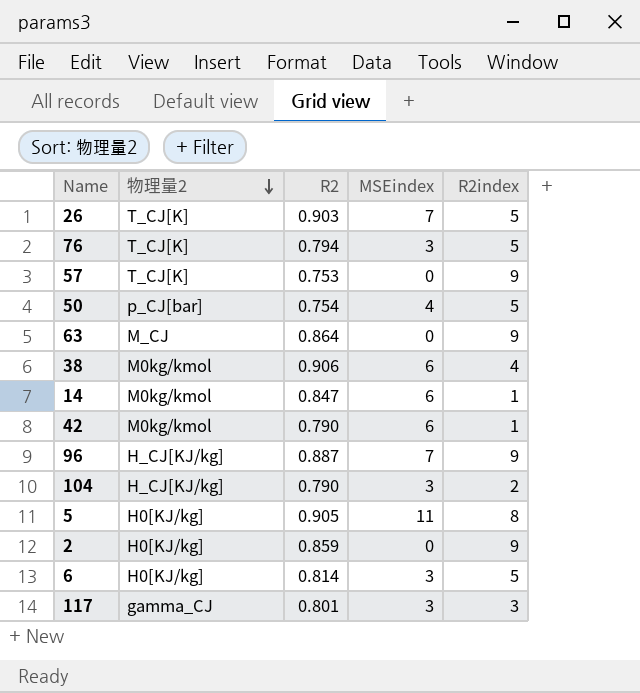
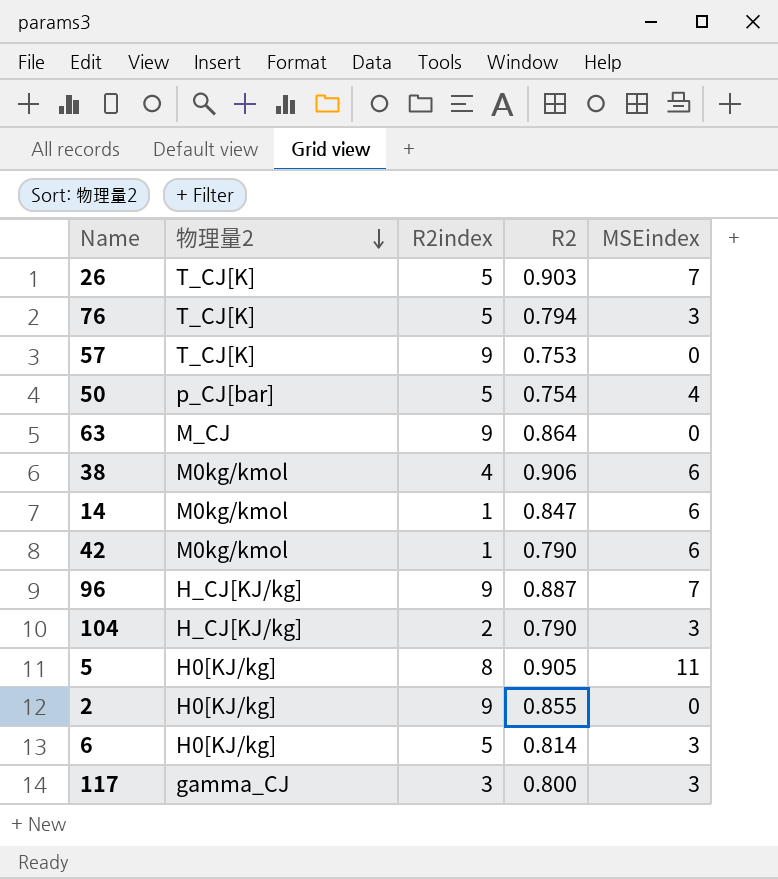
column R2index | position: 5 -> 3
2 | R2: 0.859 -> 0.855
117 | R2: 0.801 -> 0.800

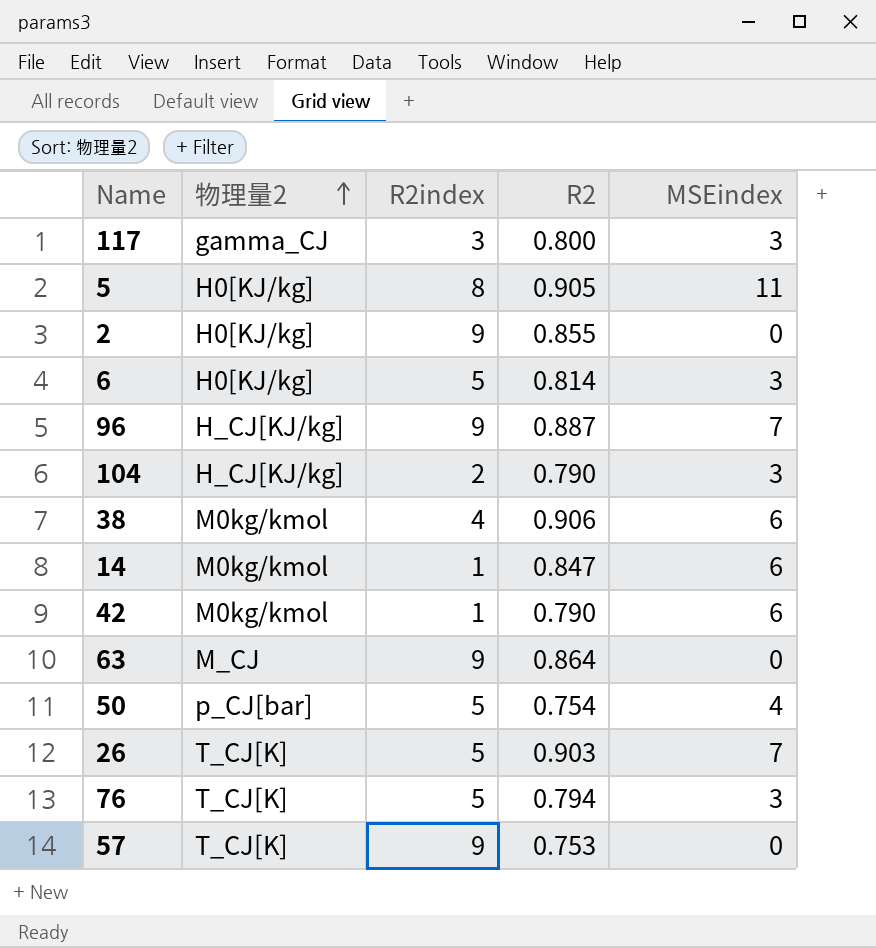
row order: 物理量2 descending -> 物理量2 ascending

